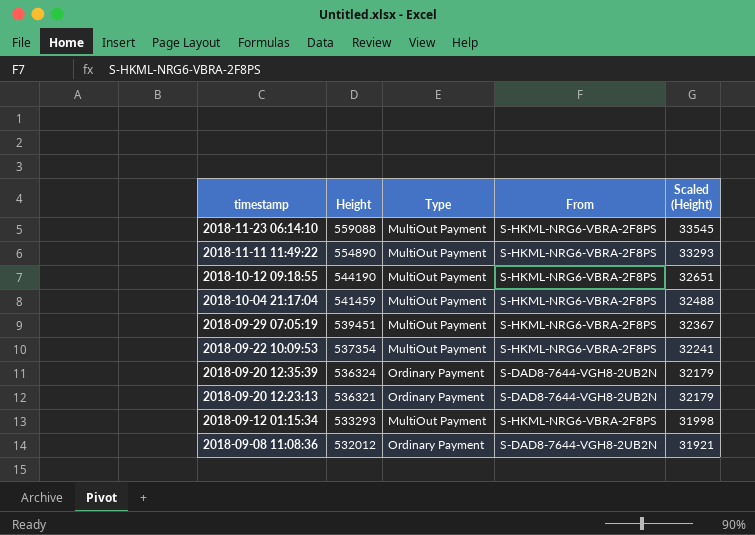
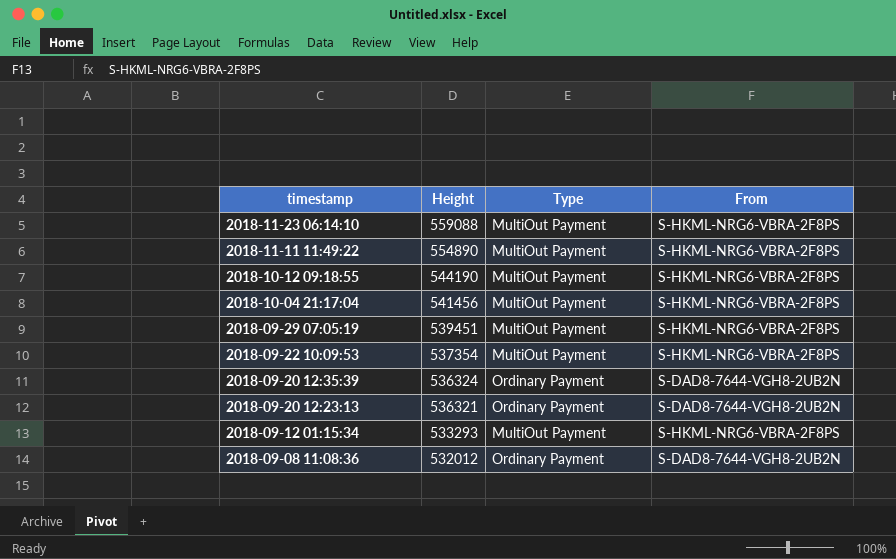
column Scaled (Height) | formula: [Height] * 0.06 -> none
2018-10-04 21:17:04 | Height: 541459 -> 541456

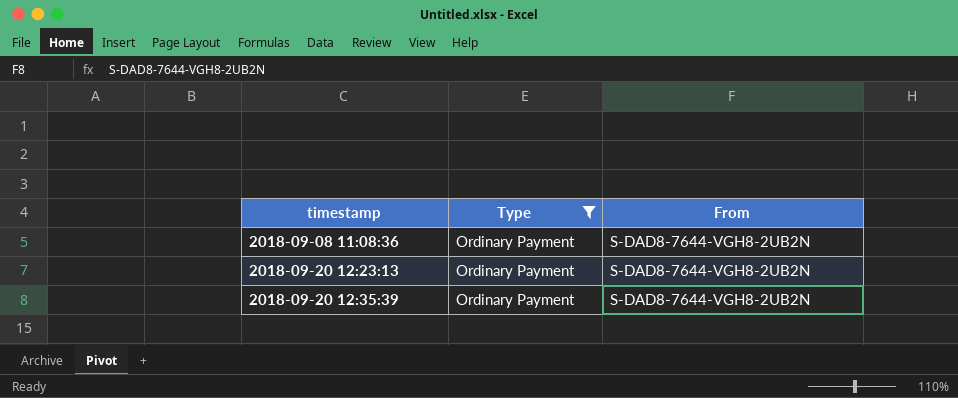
filter: none -> Type = Ordinary Payment
row order: timestamp descending -> timestamp ascending
column Height | position: 2 -> none

